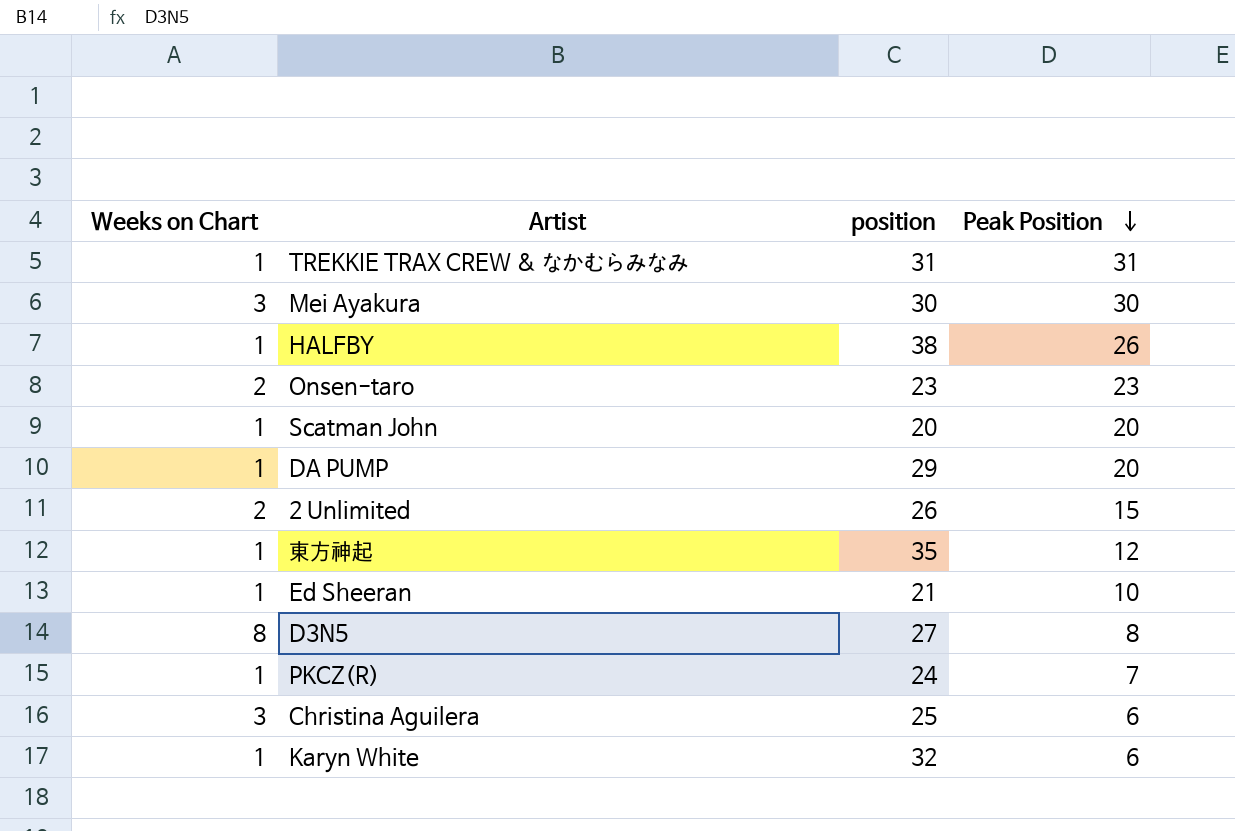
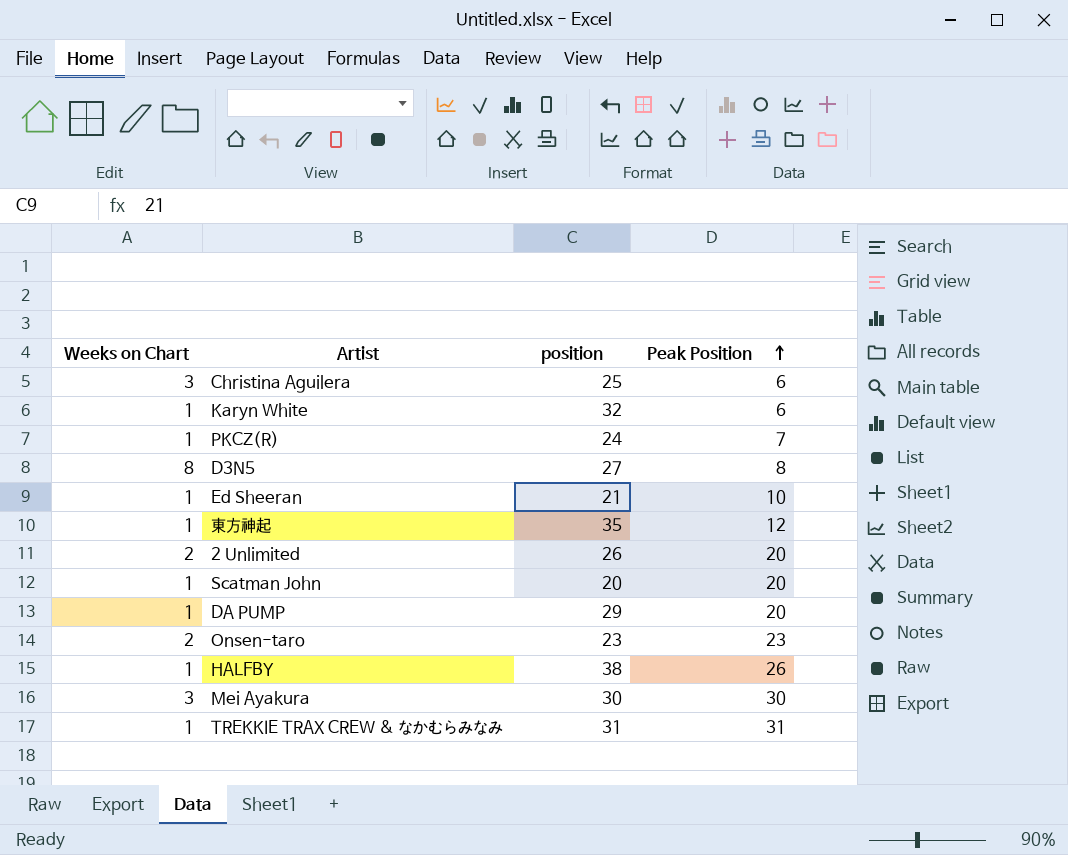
row order: Peak Position descending -> Peak Position ascending
2 Unlimited | Peak Position: 15 -> 20

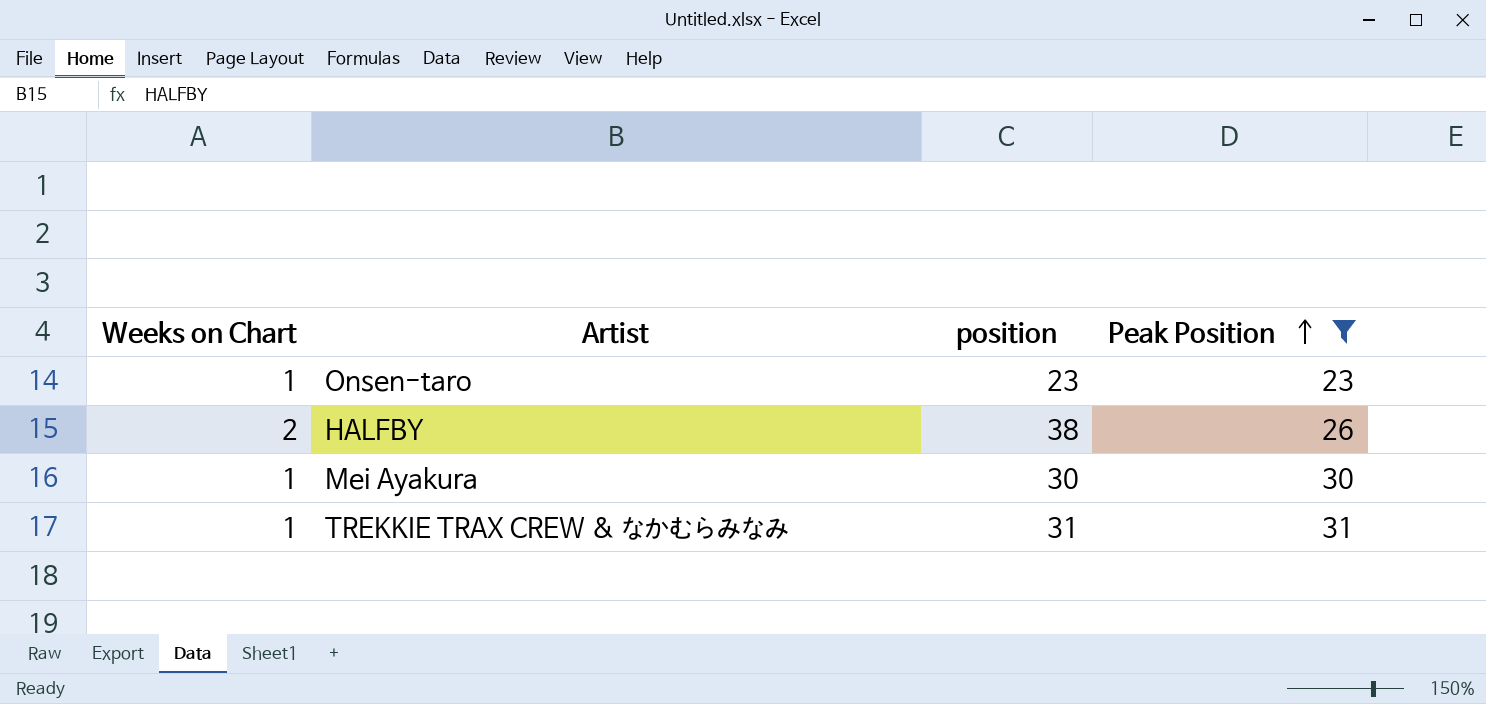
filter: none -> Peak Position >= 23
Onsen-taro | Weeks on Chart: 2 -> 1
HALFBY | Weeks on Chart: 1 -> 2
Mei Ayakura | Weeks on Chart: 3 -> 1

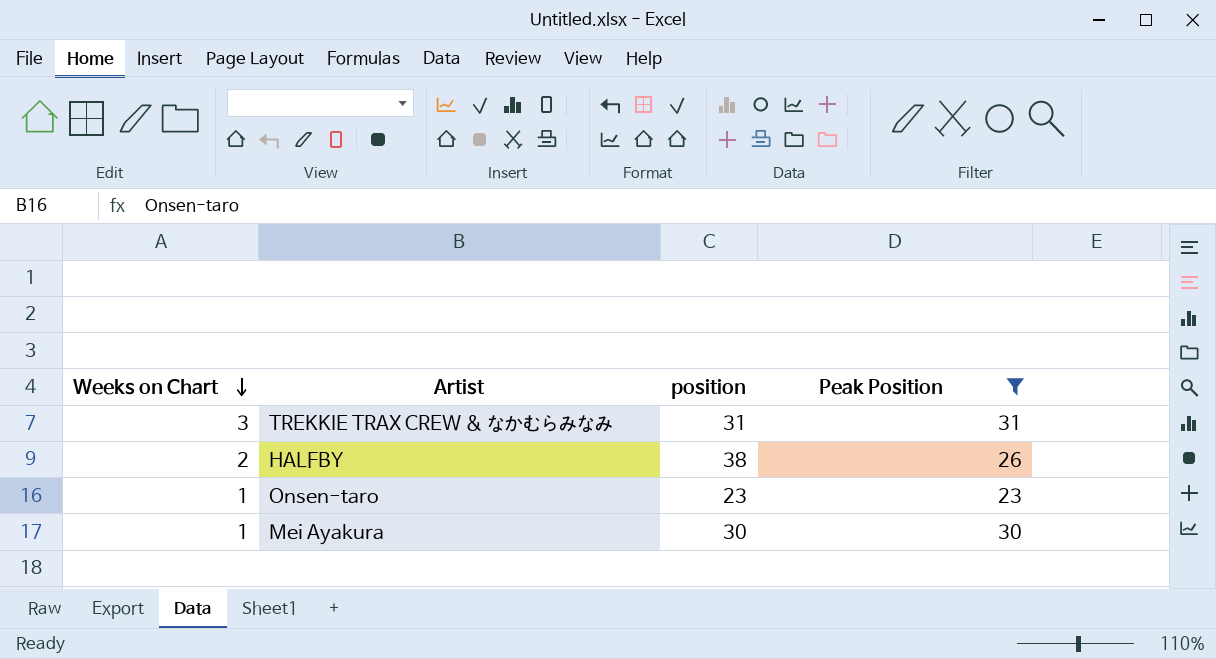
row order: Peak Position ascending -> Weeks on Chart descending
TREKKIE TRAX CREW & なかむらみなみ | Weeks on Chart: 1 -> 3

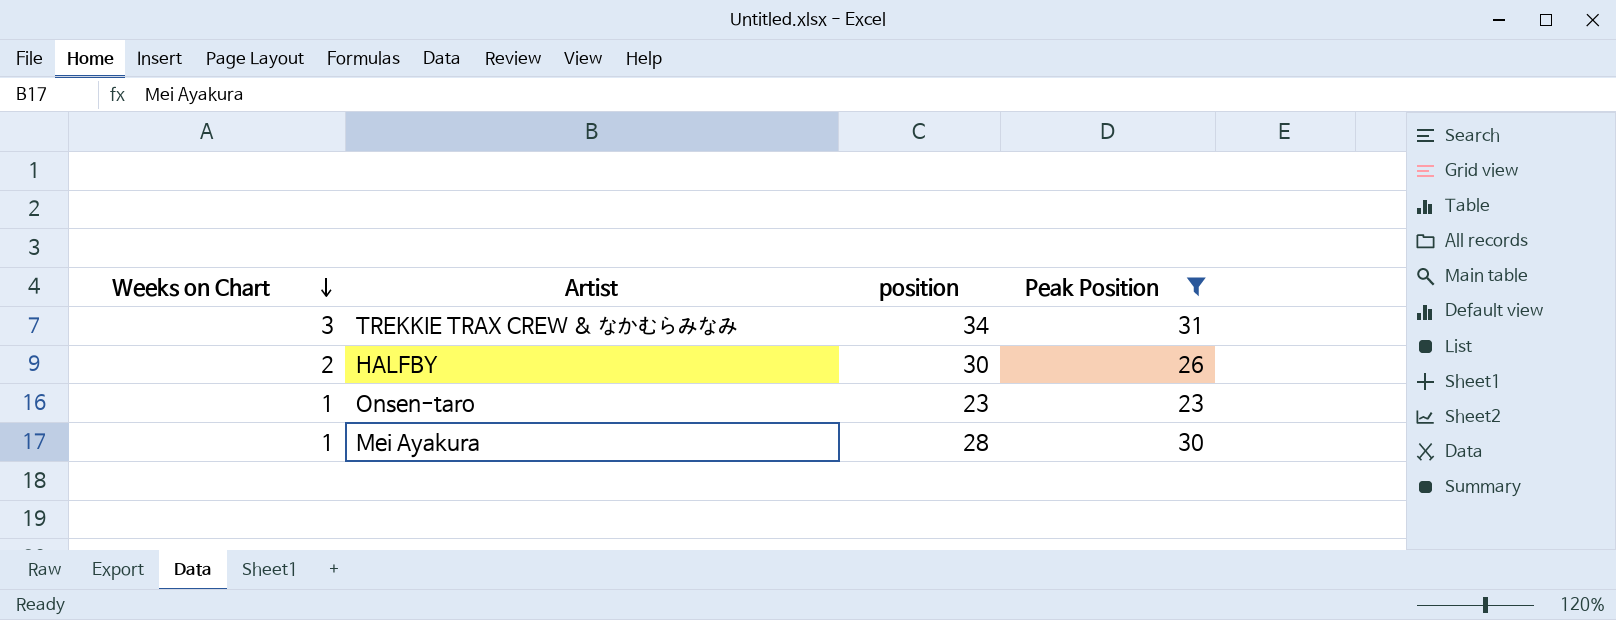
TREKKIE TRAX CREW & なかむらみなみ | position: 31 -> 34
HALFBY | position: 38 -> 30
Mei Ayakura | position: 30 -> 28

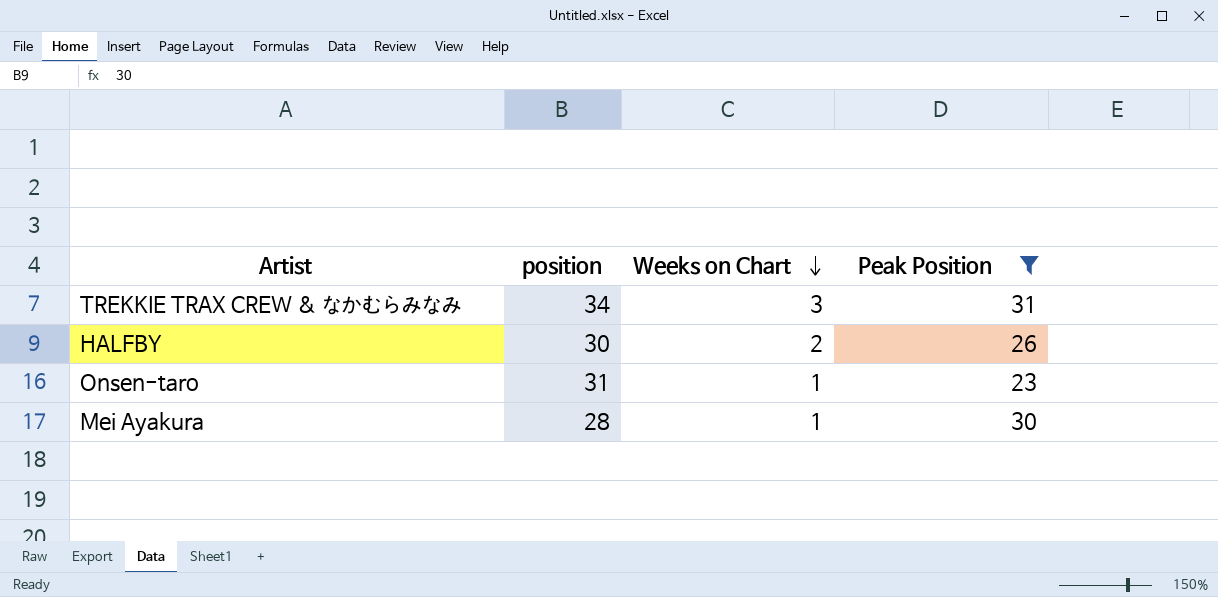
column Weeks on Chart | position: 1 -> 3
Onsen-taro | position: 23 -> 31

